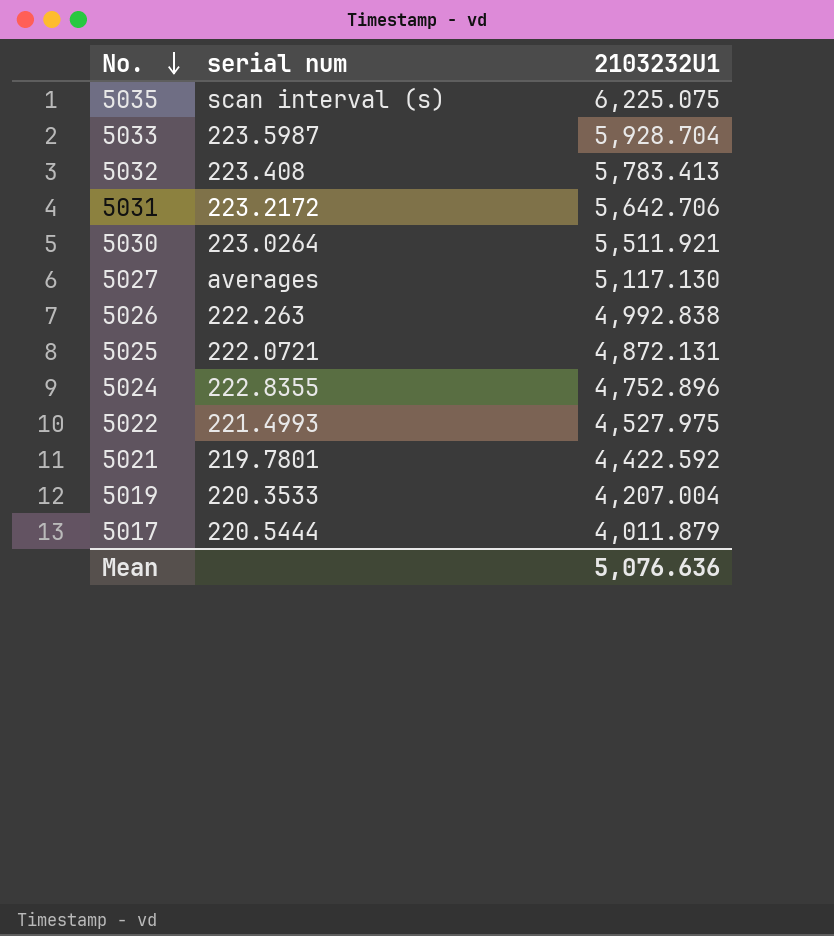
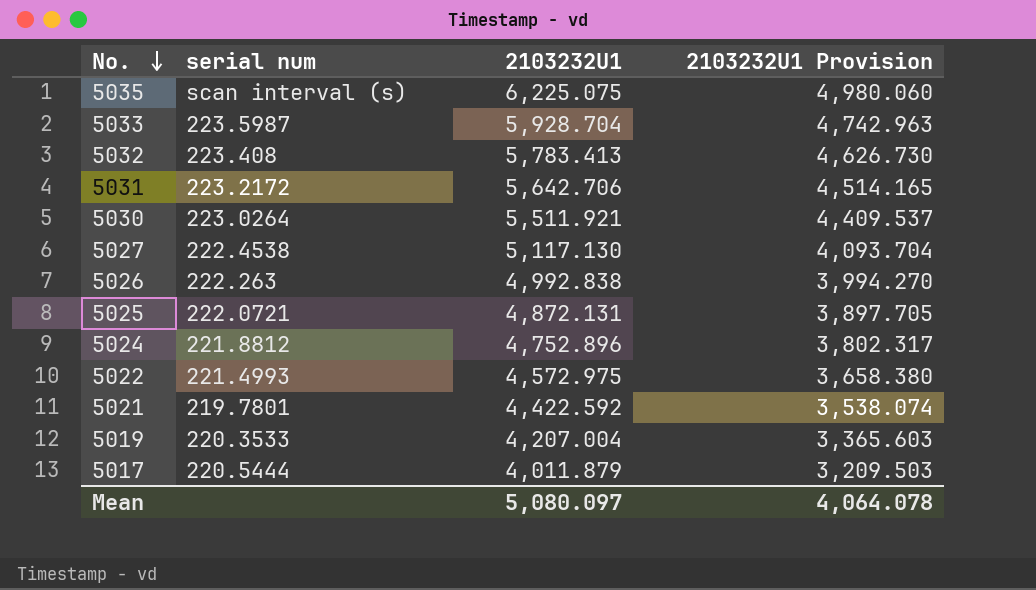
column 2103232U1 Provision | formula: none -> [2103232U1] * 0.8
5027 | serial num: averages -> 222.4538
5024 | serial num: 222.8355 -> 221.8812
5022 | 2103232U1: 4,527.975 -> 4,572.975
Mean | 2103232U1: 5,076.636 -> 5,080.097

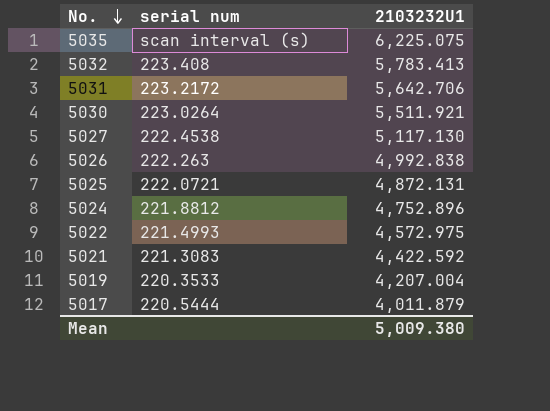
column 2103232U1 Provision | formula: [2103232U1] * 0.8 -> none
row 5033: 223.5987 | 5,928.704 | 4,742.963 -> none
5021 | serial num: 219.7801 -> 221.3083
Mean | 2103232U1: 5,080.097 -> 5,009.380

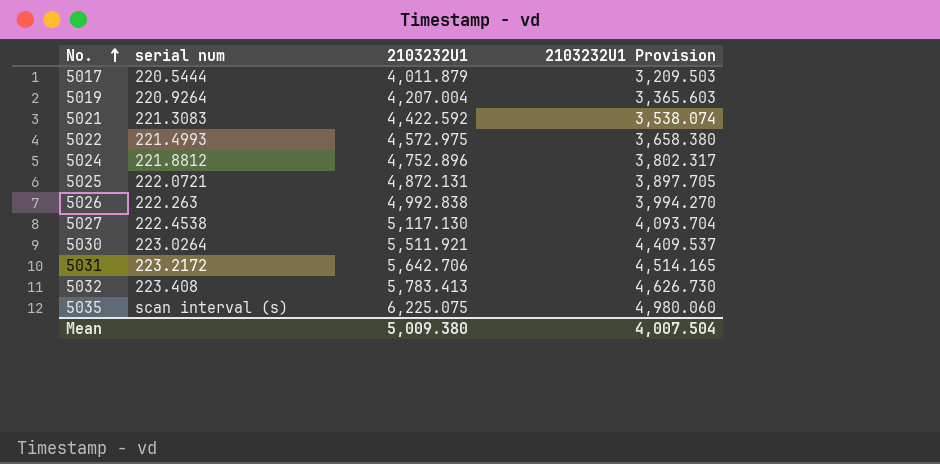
row order: No. descending -> No. ascending
column 2103232U1 Provision | formula: none -> [2103232U1] * 0.8
5019 | serial num: 220.3533 -> 220.9264

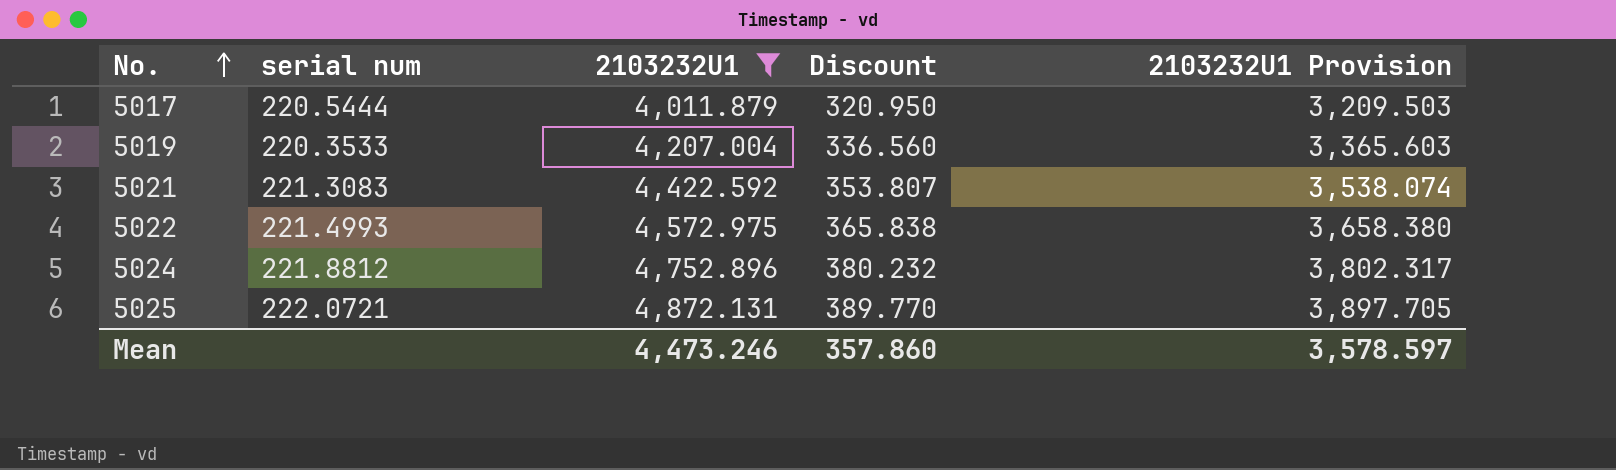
filter: none -> 2103232U1 <= 4,872.131
column Discount | formula: none -> [2103232U1] * 0.08
5019 | serial num: 220.9264 -> 220.3533
Mean | 2103232U1: 5,009.380 -> 4,473.246
Mean | 2103232U1 Provision: 4,007.504 -> 3,578.597

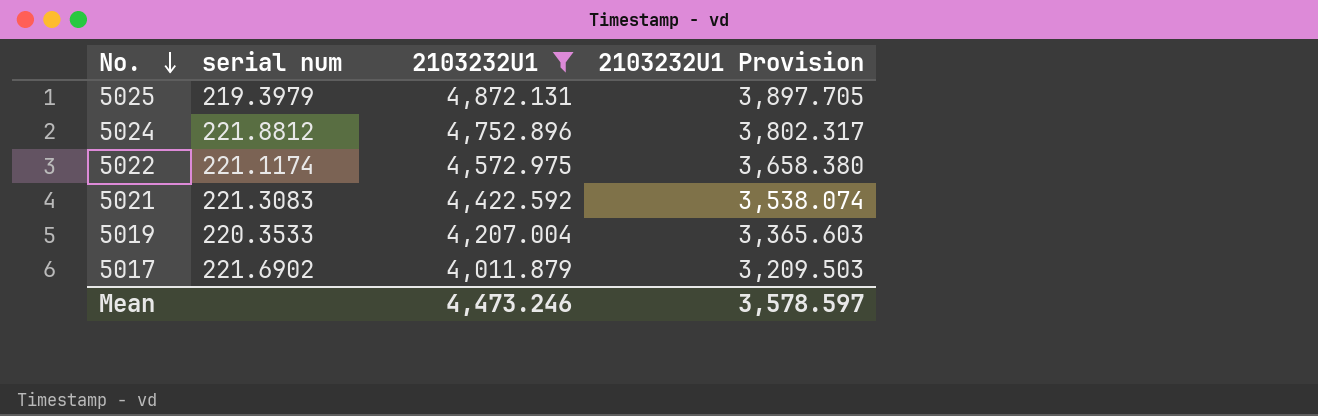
row order: No. ascending -> No. descending
column Discount | formula: [2103232U1] * 0.08 -> none
5025 | serial num: 222.0721 -> 219.3979
5022 | serial num: 221.4993 -> 221.1174
5017 | serial num: 220.5444 -> 221.6902

